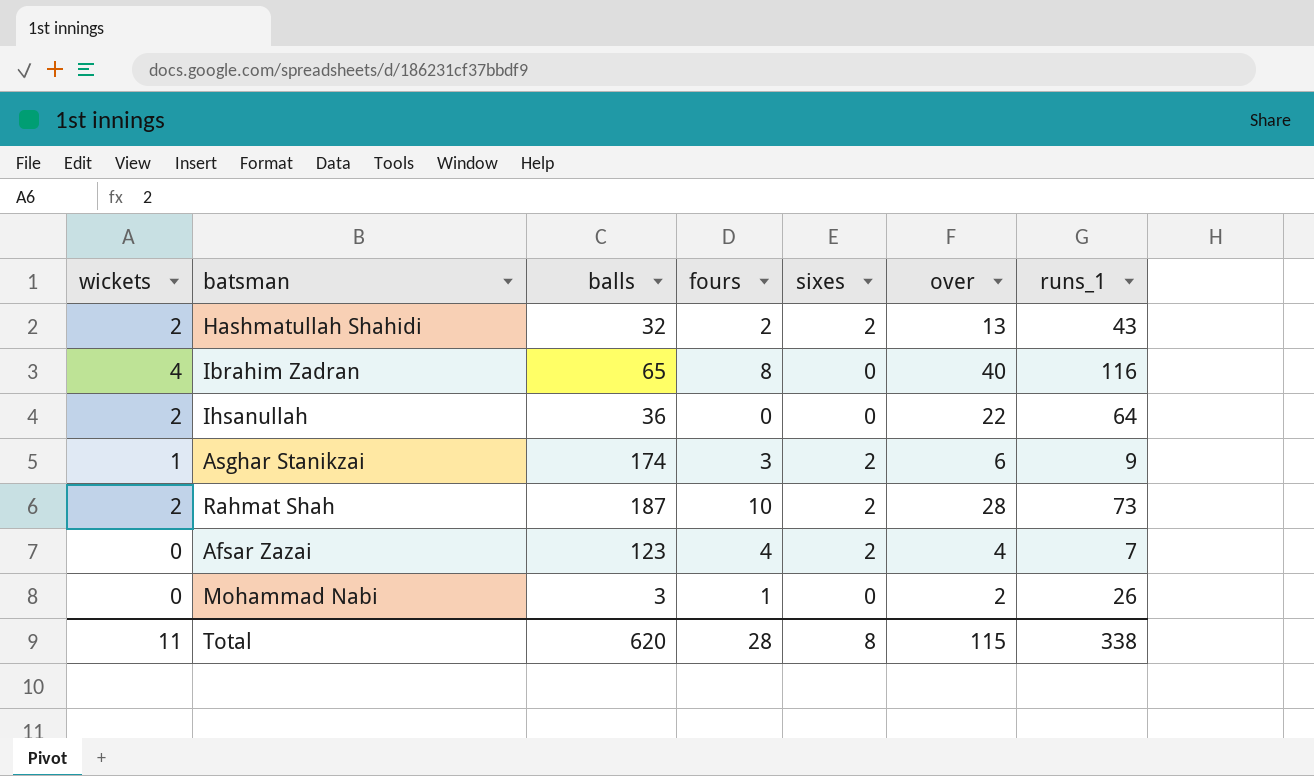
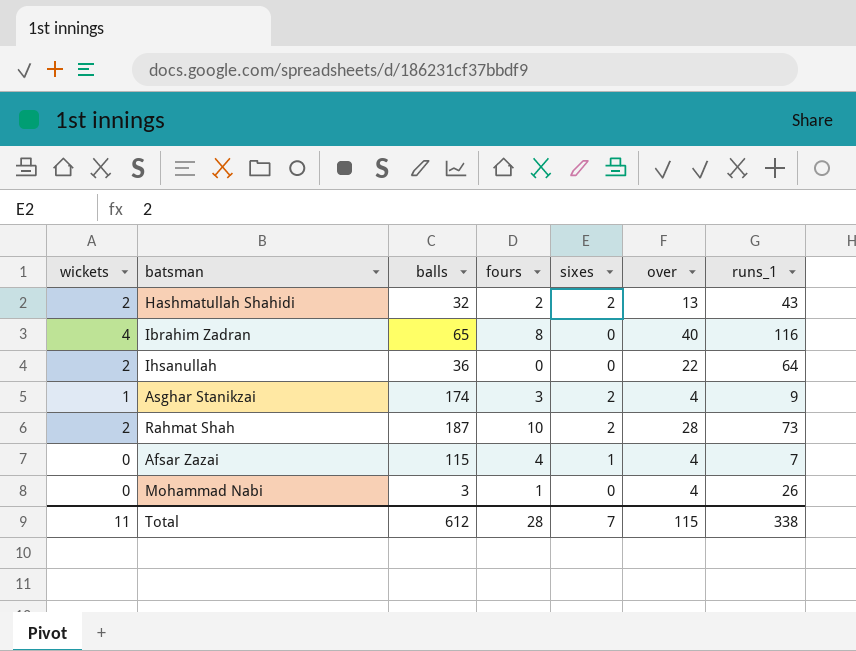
Asghar Stanikzai | over: 6 -> 4
Afsar Zazai | balls: 123 -> 115
Afsar Zazai | sixes: 2 -> 1
Mohammad Nabi | over: 2 -> 4
Total | balls: 620 -> 612
Total | sixes: 8 -> 7

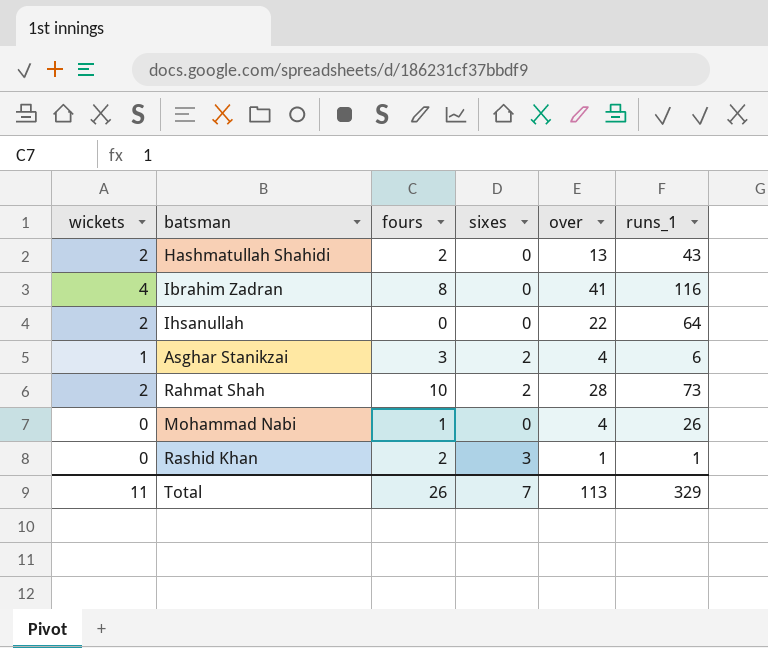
column balls | position: 3 -> none
row Afsar Zazai: 0 | 115 | 4 | 1 | 4 | 7 -> none
Hashmatullah Shahidi | sixes: 2 -> 0
Ibrahim Zadran | over: 40 -> 41
Asghar Stanikzai | runs_1: 9 -> 6
row Rashid Khan: none -> 0 | 2 | 3 | 1 | 1
Total | fours: 28 -> 26
Total | over: 115 -> 113
Total | runs_1: 338 -> 329

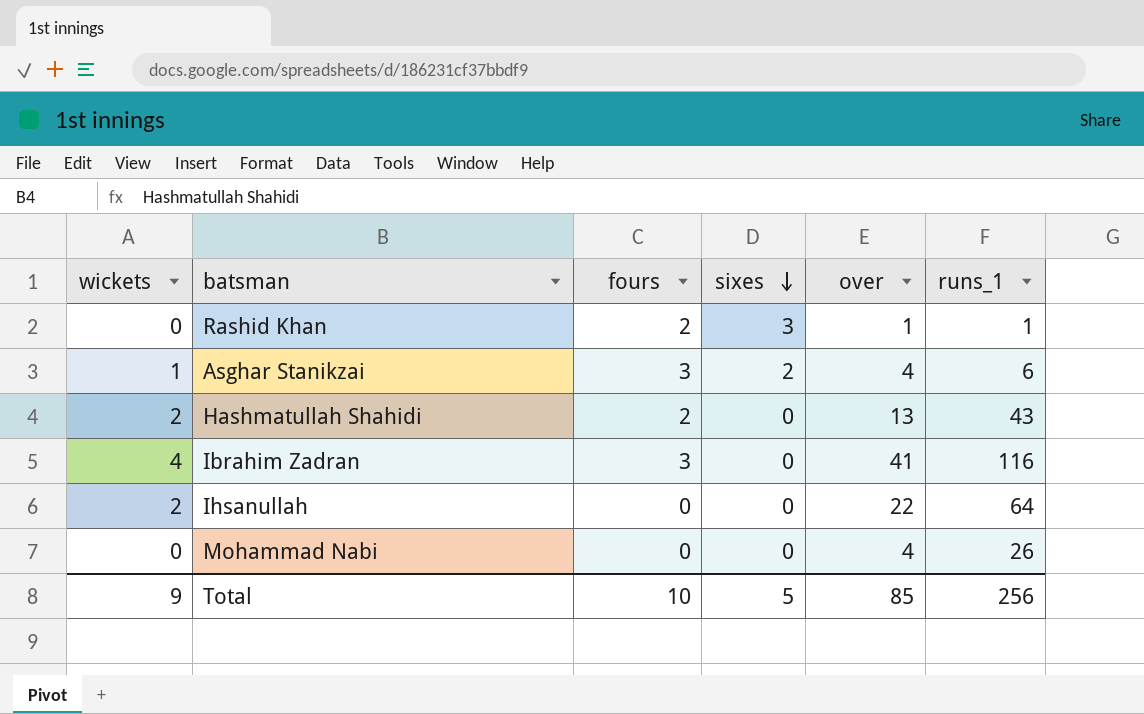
row order: none -> sixes descending
row Rahmat Shah: 2 | 10 | 2 | 28 | 73 -> none
Ibrahim Zadran | fours: 8 -> 3
Mohammad Nabi | fours: 1 -> 0
Total | wickets: 11 -> 9
Total | fours: 26 -> 10
Total | sixes: 7 -> 5
Total | over: 113 -> 85
Total | runs_1: 329 -> 256

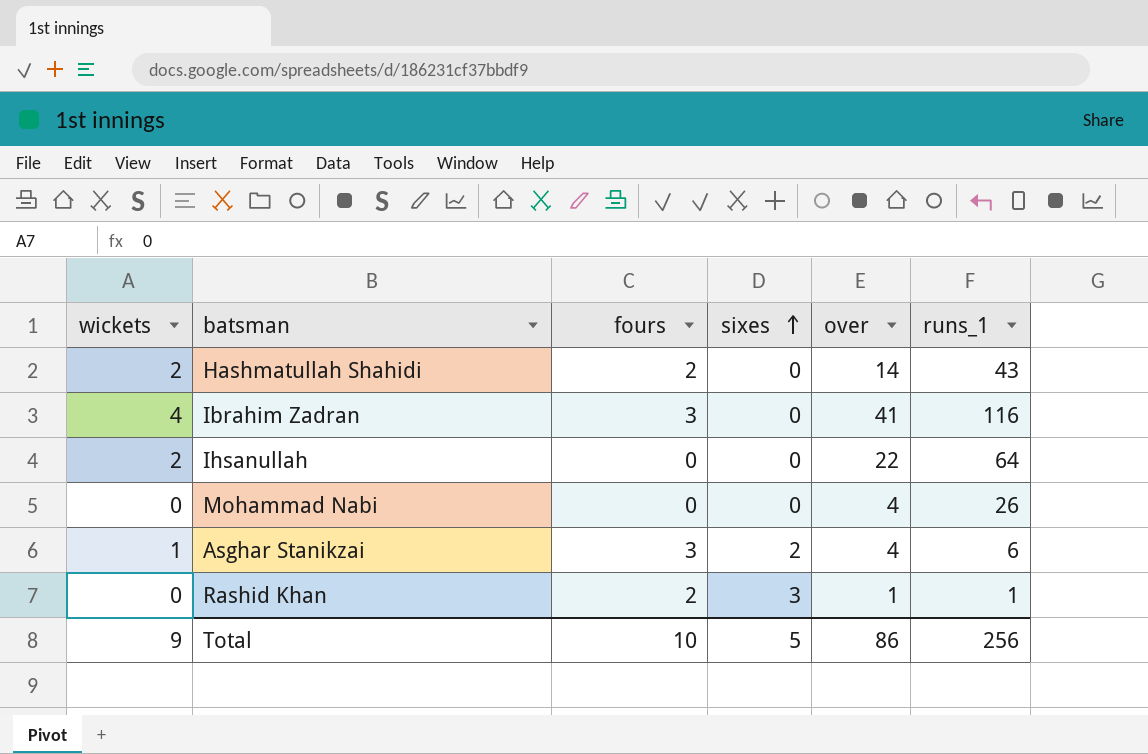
row order: sixes descending -> sixes ascending
Hashmatullah Shahidi | over: 13 -> 14
Total | over: 85 -> 86

